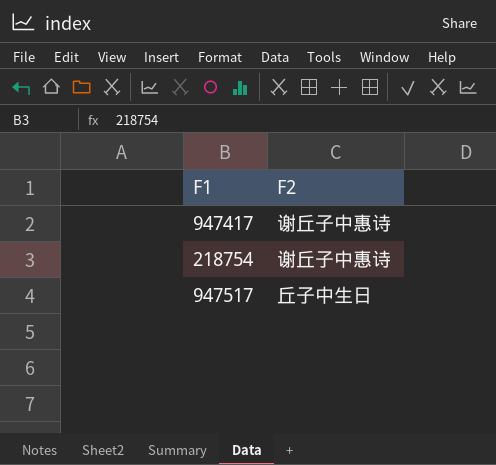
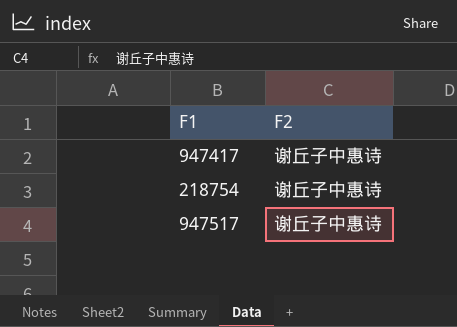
947517 | F2: 丘子中生日 -> 谢丘子中惠诗

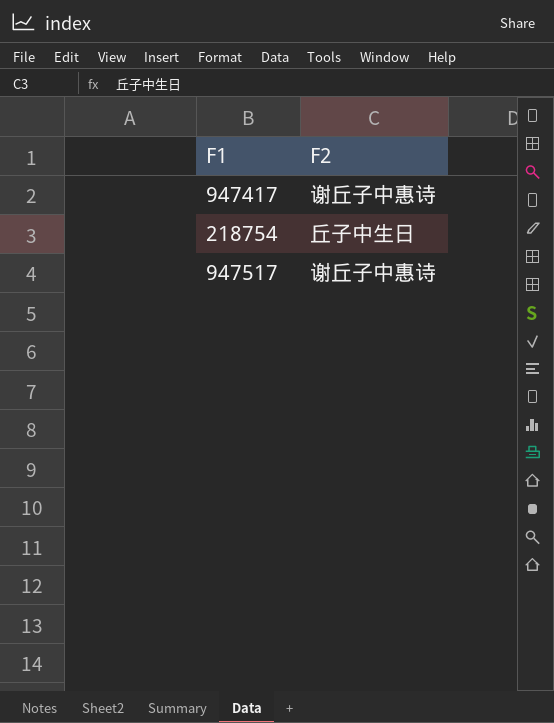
218754 | F2: 谢丘子中惠诗 -> 丘子中生日

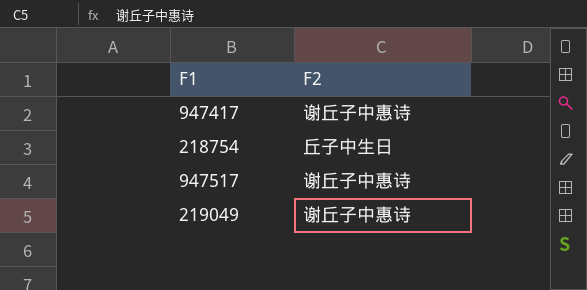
row 219049: none -> 谢丘子中惠诗

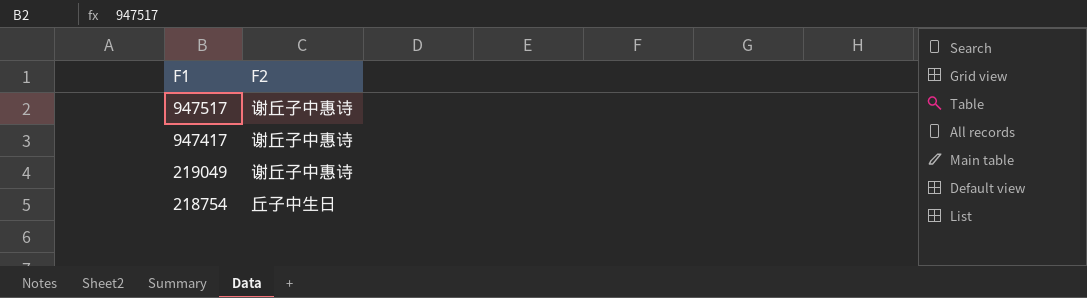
row order: none -> F1 descending

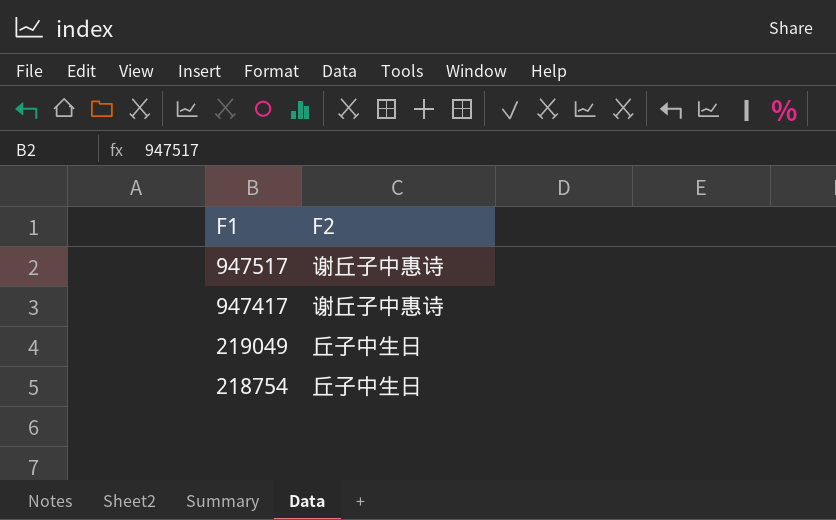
219049 | F2: 谢丘子中惠诗 -> 丘子中生日

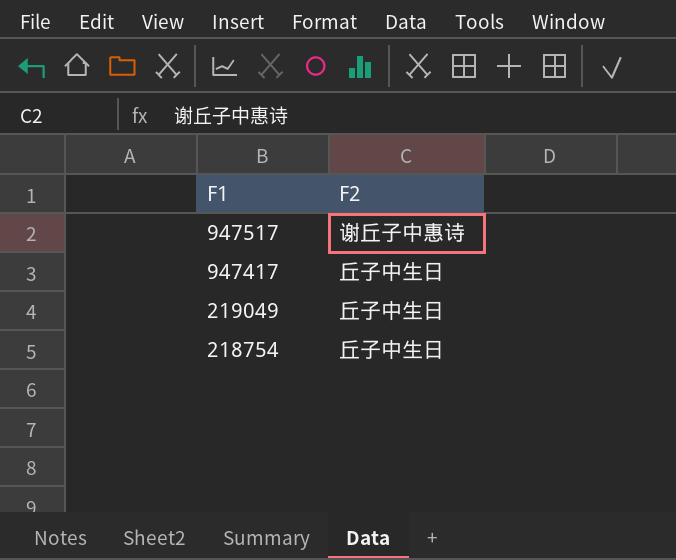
947417 | F2: 谢丘子中惠诗 -> 丘子中生日

